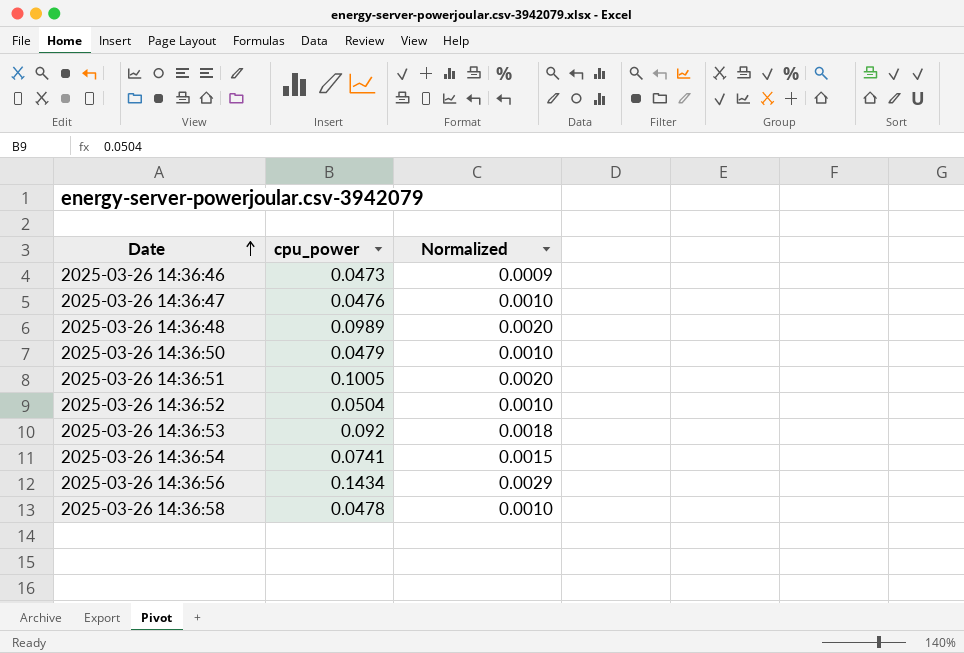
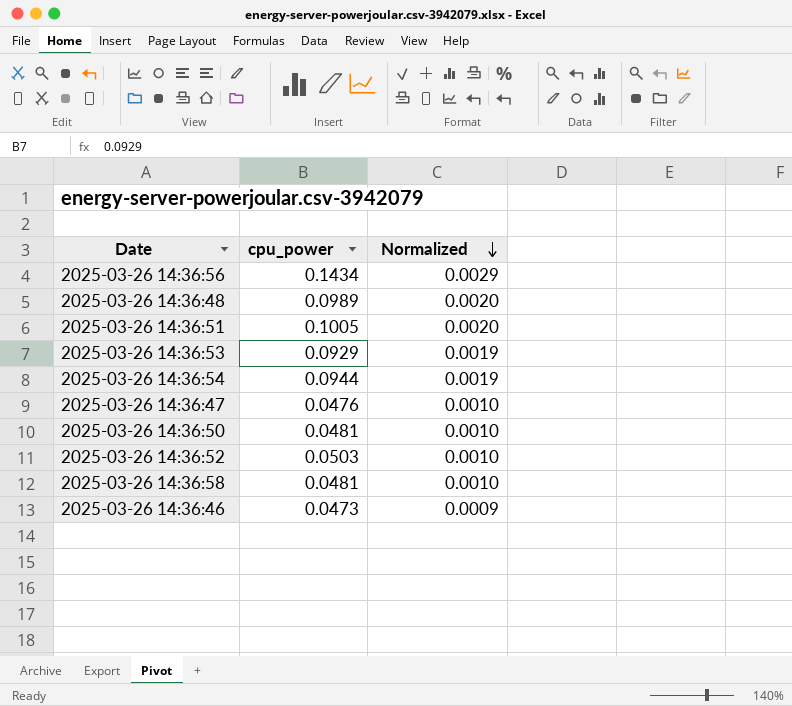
row order: Date ascending -> Normalized descending
2025-03-26 14:36:53 | cpu_power: 0.092 -> 0.0929
2025-03-26 14:36:53 | Normalized: 0.0018 -> 0.0019
2025-03-26 14:36:54 | cpu_power: 0.0741 -> 0.0944
2025-03-26 14:36:54 | Normalized: 0.0015 -> 0.0019
2025-03-26 14:36:50 | cpu_power: 0.0479 -> 0.0481
2025-03-26 14:36:52 | cpu_power: 0.0504 -> 0.0503
2025-03-26 14:36:58 | cpu_power: 0.0478 -> 0.0481

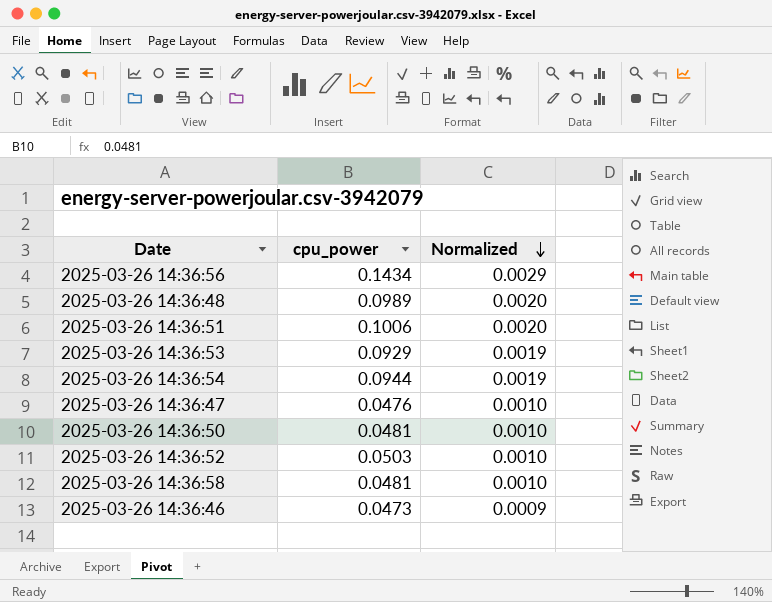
2025-03-26 14:36:51 | cpu_power: 0.1005 -> 0.1006

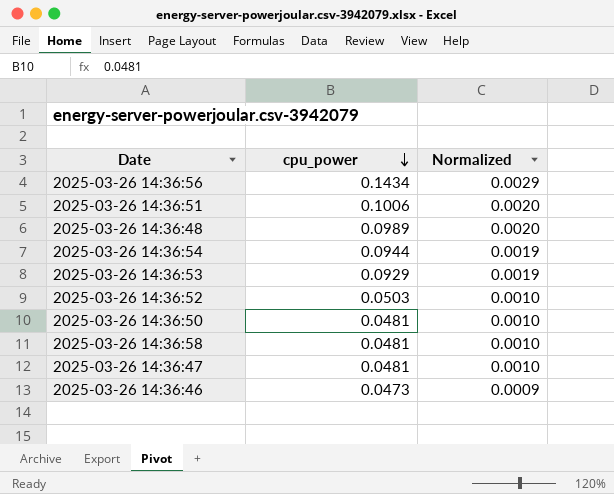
row order: Normalized descending -> cpu_power descending
2025-03-26 14:36:47 | cpu_power: 0.0476 -> 0.0481

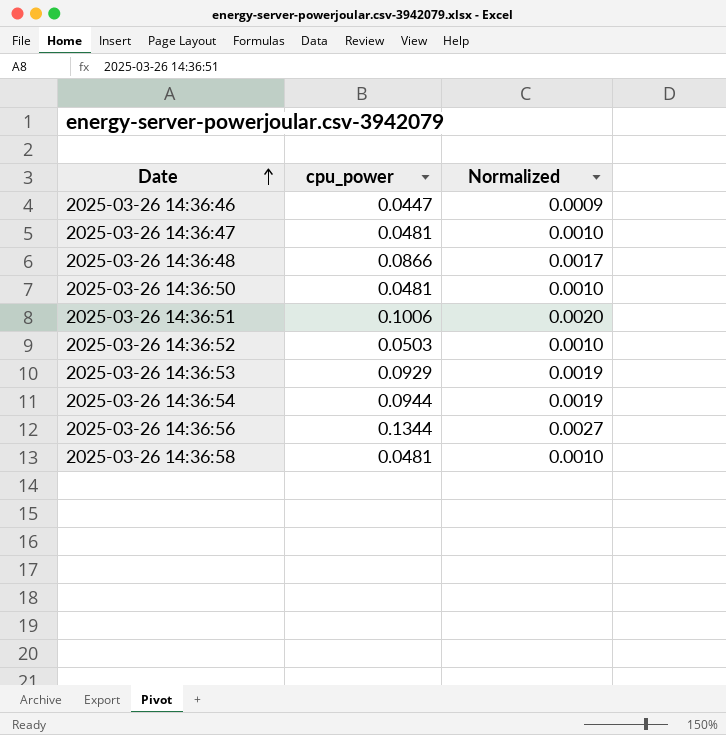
row order: cpu_power descending -> Date ascending
2025-03-26 14:36:46 | cpu_power: 0.0473 -> 0.0447
2025-03-26 14:36:48 | cpu_power: 0.0989 -> 0.0866
2025-03-26 14:36:48 | Normalized: 0.0020 -> 0.0017
2025-03-26 14:36:56 | cpu_power: 0.1434 -> 0.1344
2025-03-26 14:36:56 | Normalized: 0.0029 -> 0.0027

